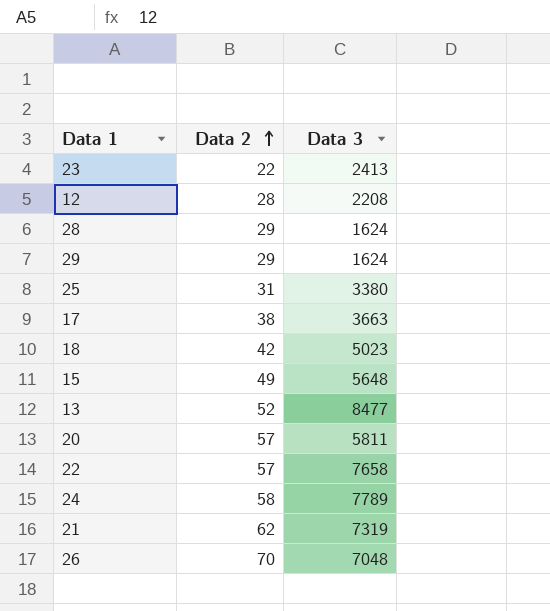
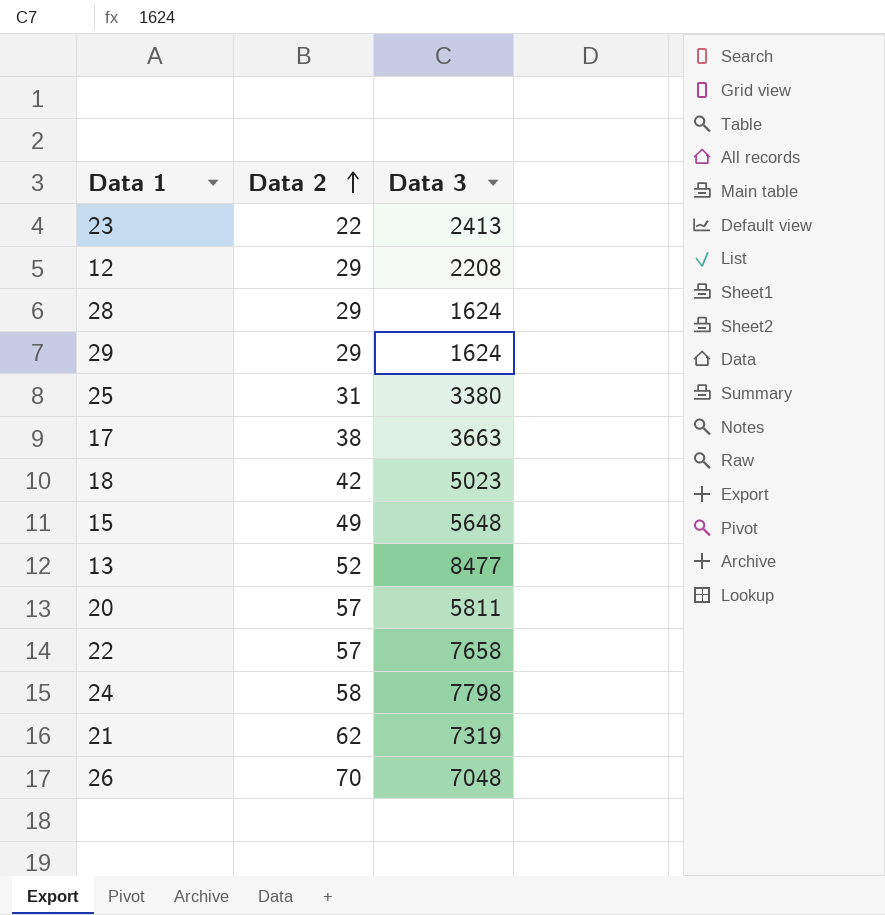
12 | Data 2: 28 -> 29
24 | Data 3: 7789 -> 7798

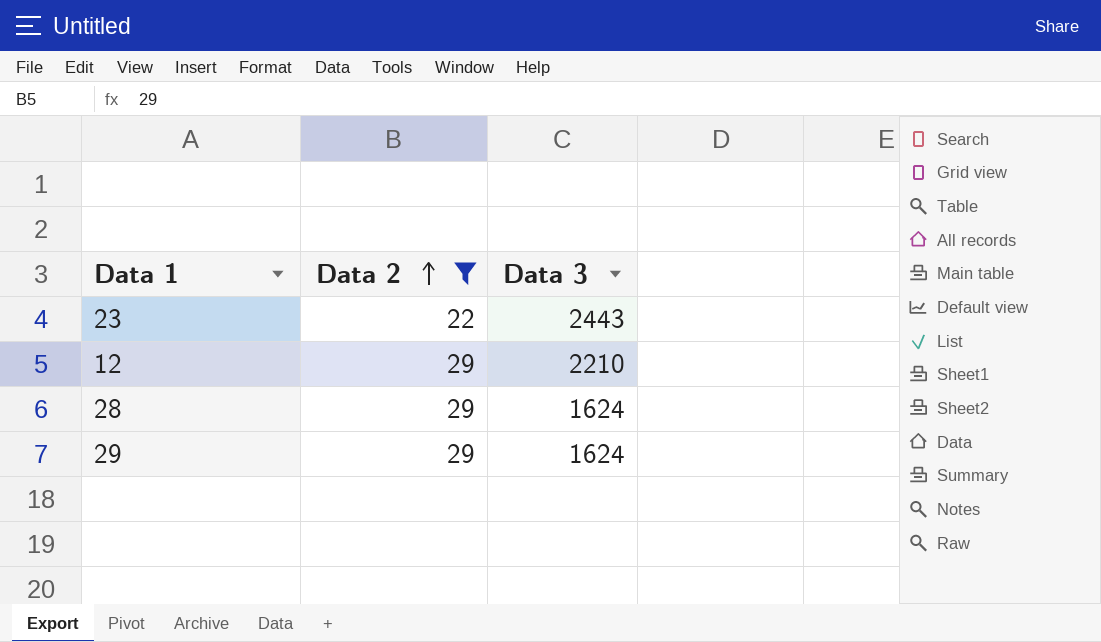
filter: none -> Data 2 <= 29
23 | Data 3: 2413 -> 2443
12 | Data 3: 2208 -> 2210

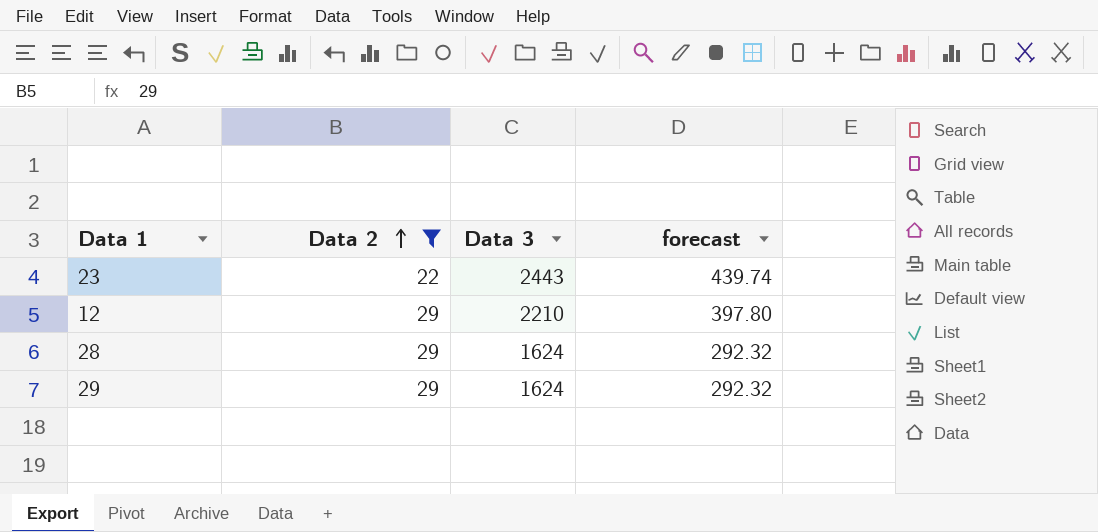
column forecast | formula: none -> [Data 3] * 0.18

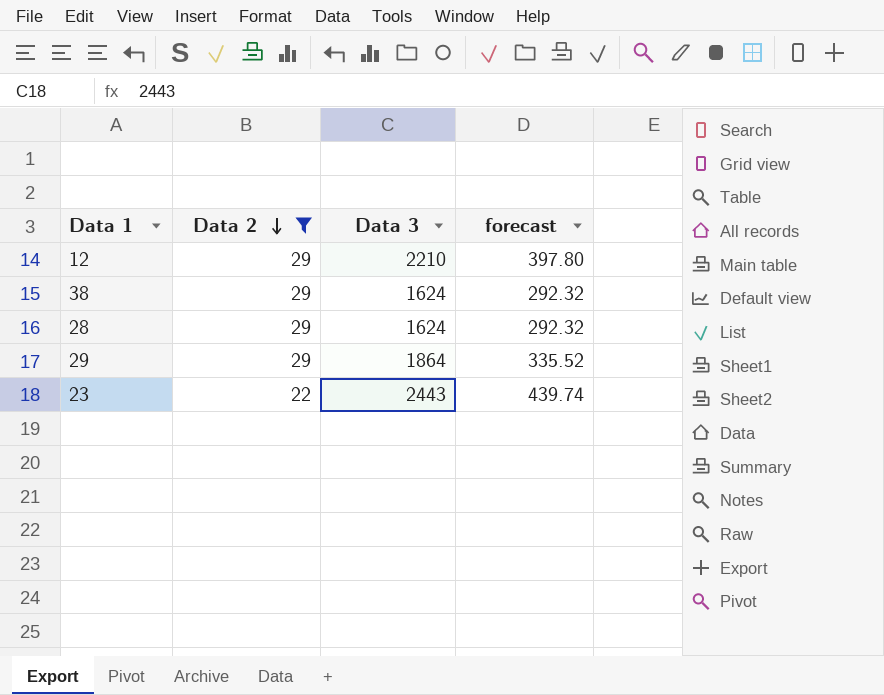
row order: Data 2 ascending -> Data 2 descending
row 38: none -> 29 | 1624 | 292.32
29 | Data 3: 1624 -> 1864
29 | forecast: 292.32 -> 335.52

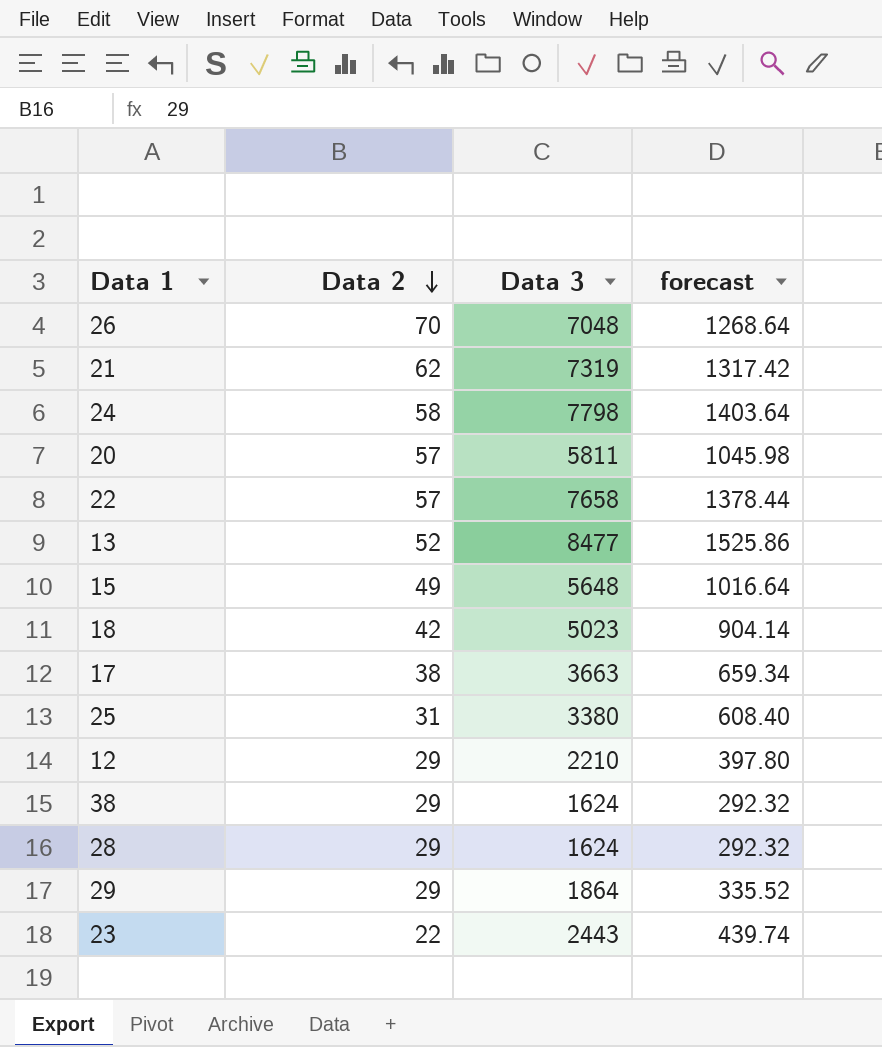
filter: Data 2 <= 29 -> none

